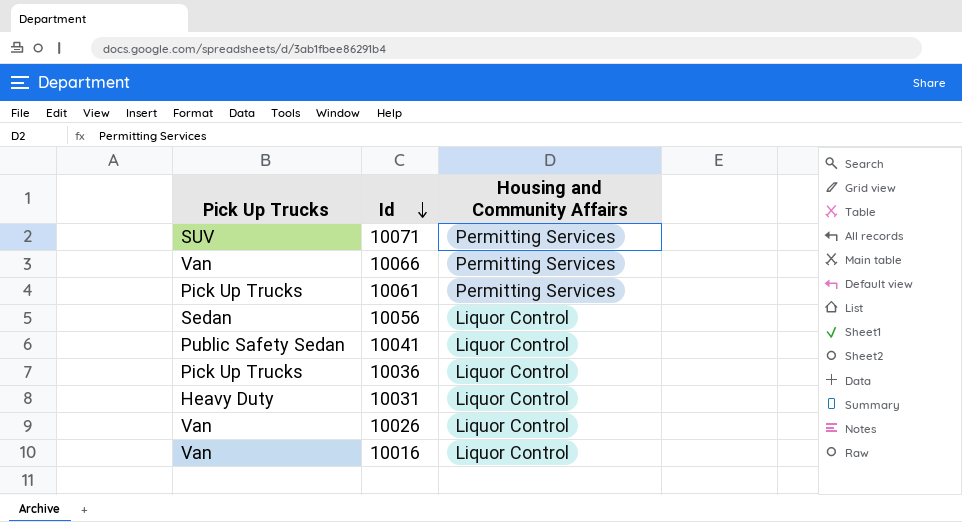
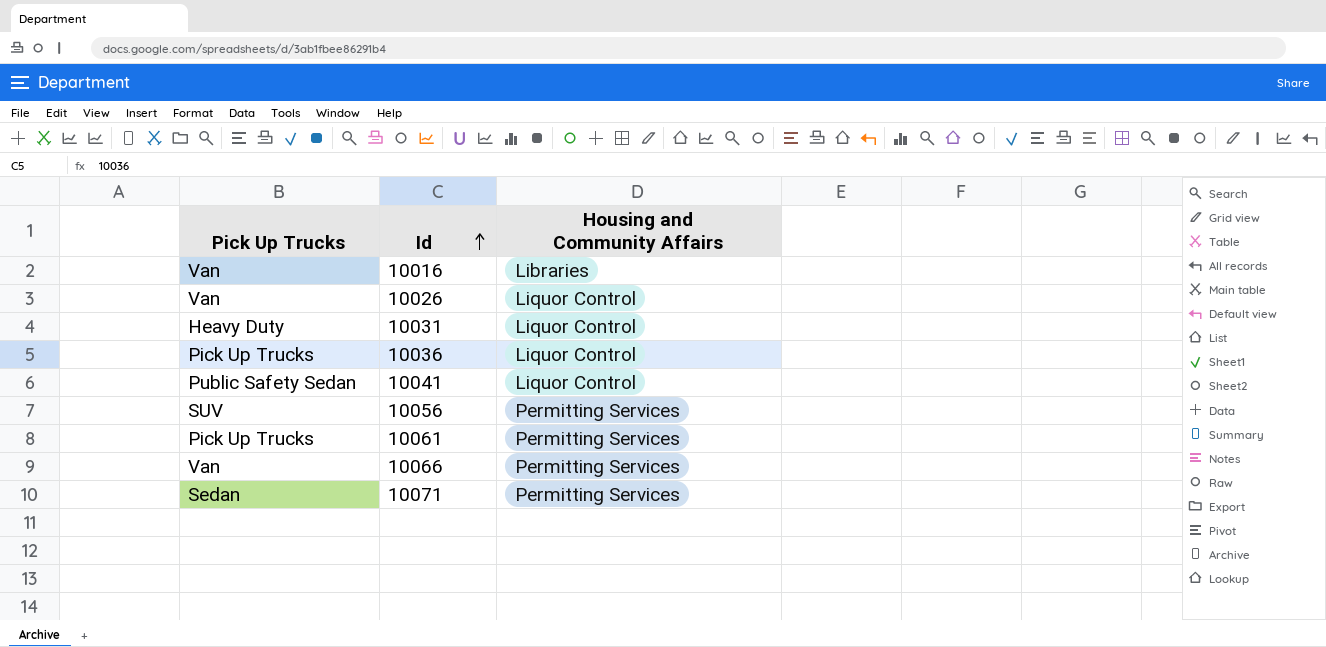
row order: Id descending -> Id ascending
10016 | Housing and Community Affairs: Liquor Control -> Libraries
10056 | Pick Up Trucks: Sedan -> SUV
10056 | Housing and Community Affairs: Liquor Control -> Permitting Services
10071 | Pick Up Trucks: SUV -> Sedan

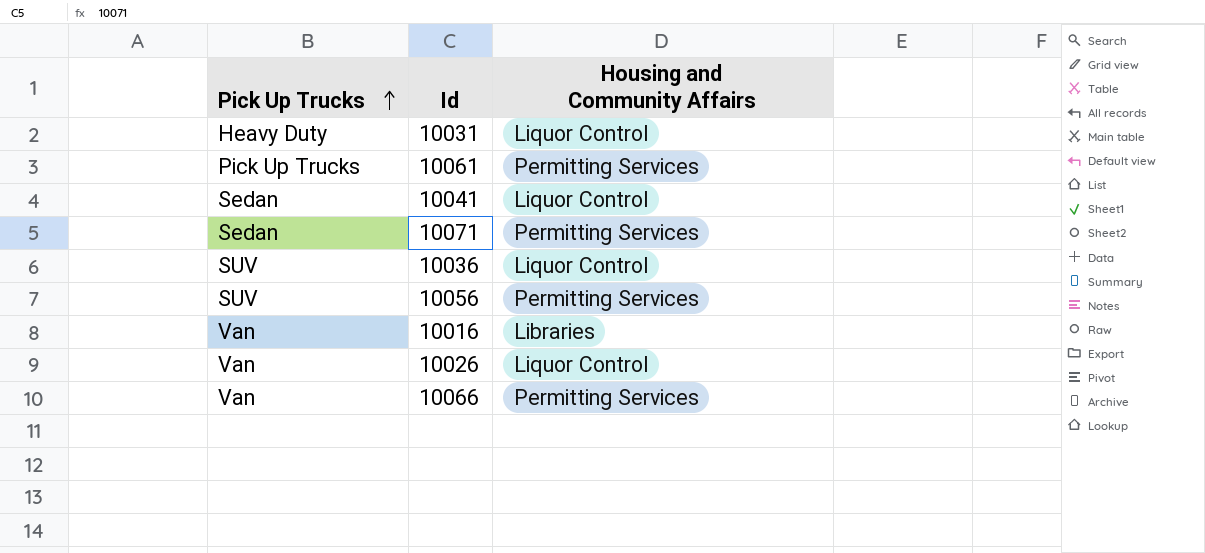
row order: Id ascending -> Pick Up Trucks ascending
10041 | Pick Up Trucks: Public Safety Sedan -> Sedan
10036 | Pick Up Trucks: Pick Up Trucks -> SUV

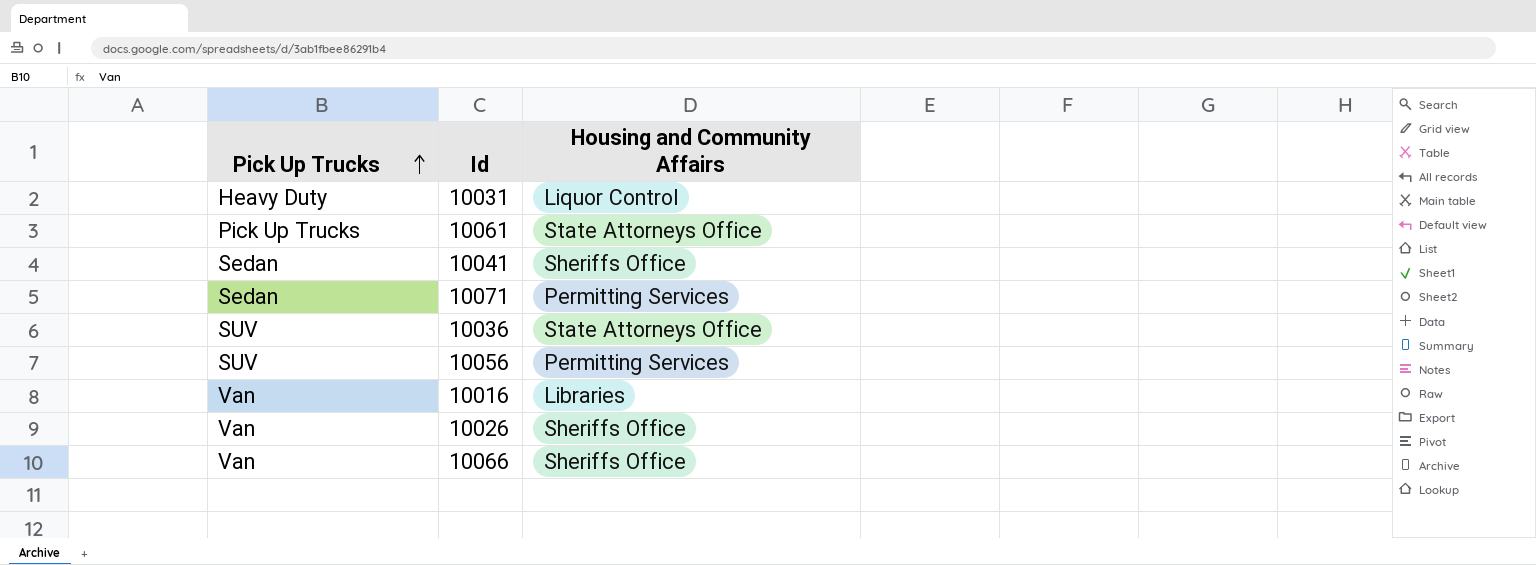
10061 | Housing and Community Affairs: Permitting Services -> State Attorneys Office
10041 | Housing and Community Affairs: Liquor Control -> Sheriffs Office
10036 | Housing and Community Affairs: Liquor Control -> State Attorneys Office
10026 | Housing and Community Affairs: Liquor Control -> Sheriffs Office
10066 | Housing and Community Affairs: Permitting Services -> Sheriffs Office

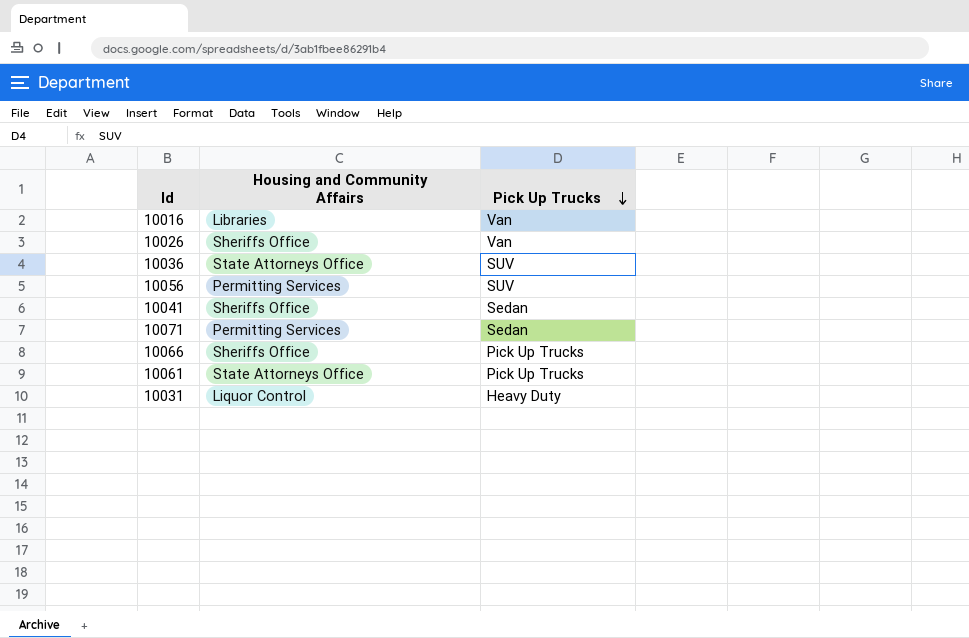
row order: Pick Up Trucks ascending -> Pick Up Trucks descending
column Pick Up Trucks | position: 1 -> 3
10066 | Pick Up Trucks: Van -> Pick Up Trucks

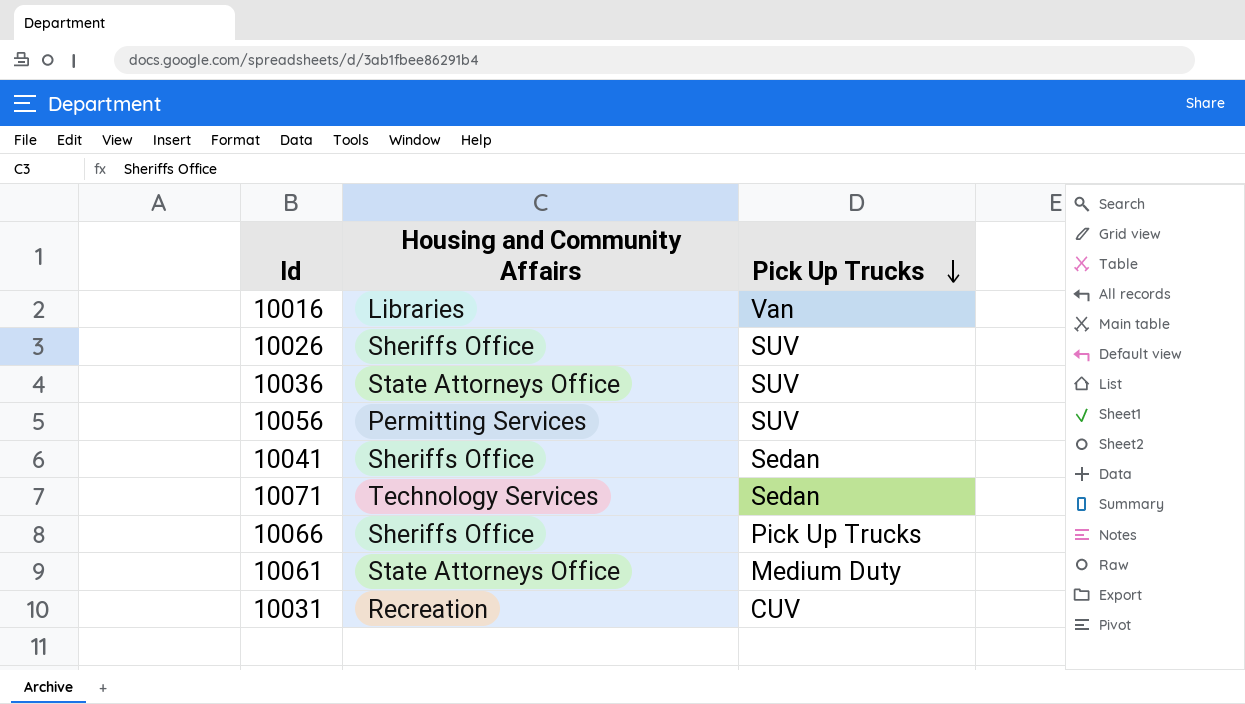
10026 | Pick Up Trucks: Van -> SUV
10071 | Housing and Community Affairs: Permitting Services -> Technology Services
10061 | Pick Up Trucks: Pick Up Trucks -> Medium Duty
10031 | Housing and Community Affairs: Liquor Control -> Recreation
10031 | Pick Up Trucks: Heavy Duty -> CUV

